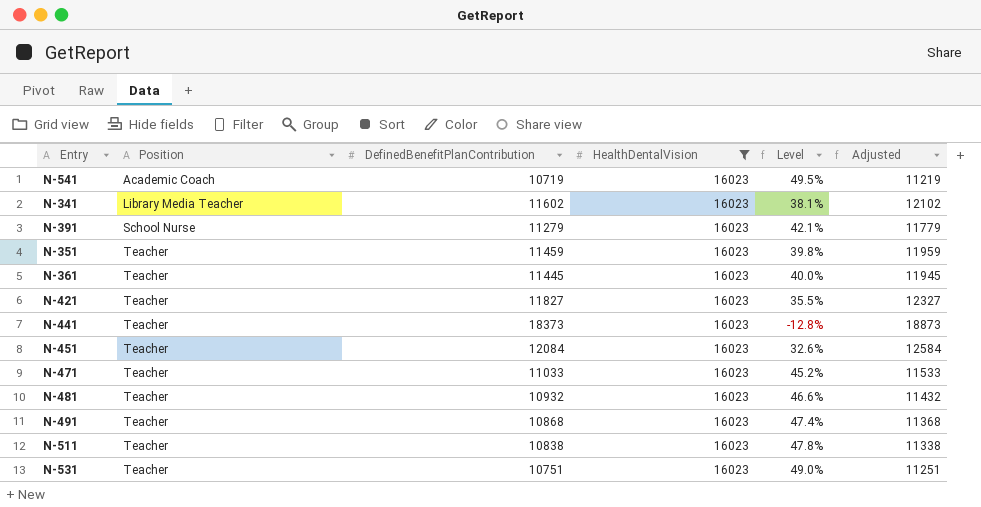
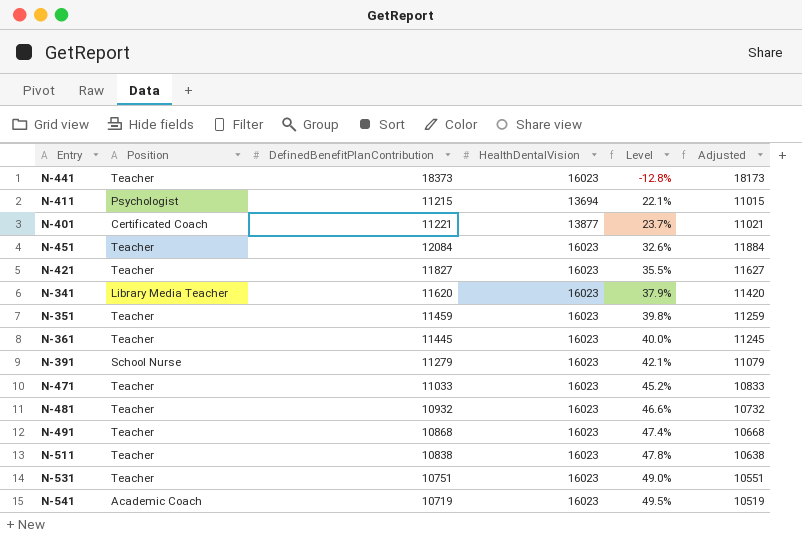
filter: HealthDentalVision = 16023 -> none
row order: Position ascending -> Level ascending
column Adjusted | formula: [DefinedBenefitPlanContribution] + 500 -> [DefinedBenefitPlanContribution] - 200
N-341 | DefinedBenefitPlanContribution: 11602 -> 11620
N-341 | Level: 38.1% -> 37.9%

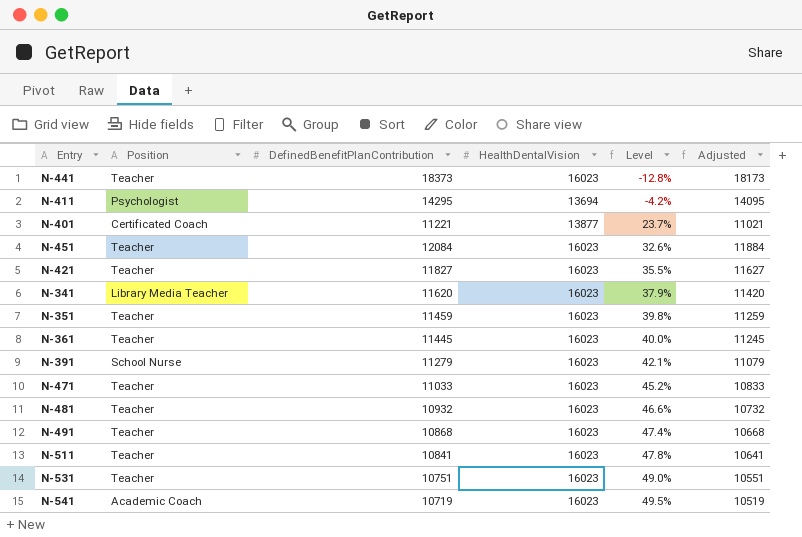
N-411 | DefinedBenefitPlanContribution: 11215 -> 14295
N-411 | Level: 22.1% -> -4.2%
N-411 | Adjusted: 11015 -> 14095
N-511 | DefinedBenefitPlanContribution: 10838 -> 10841
N-511 | Adjusted: 10638 -> 10641

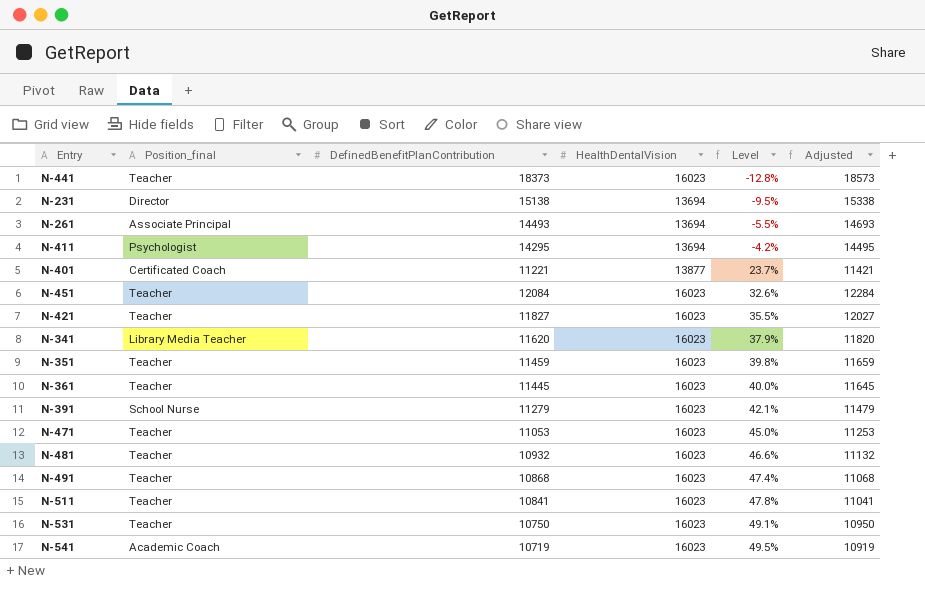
column name: Position -> Position_final
column Adjusted | formula: [DefinedBenefitPlanContribution] - 200 -> [DefinedBenefitPlanContribution] + 200
row N-231: none -> Director | 15138 | 13694 | -9.5% | 15338
row N-261: none -> Associate Principal | 14493 | 13694 | -5.5% | 14693
N-471 | DefinedBenefitPlanContribution: 11033 -> 11053
N-471 | Level: 45.2% -> 45.0%
N-531 | DefinedBenefitPlanContribution: 10751 -> 10750
N-531 | Level: 49.0% -> 49.1%

